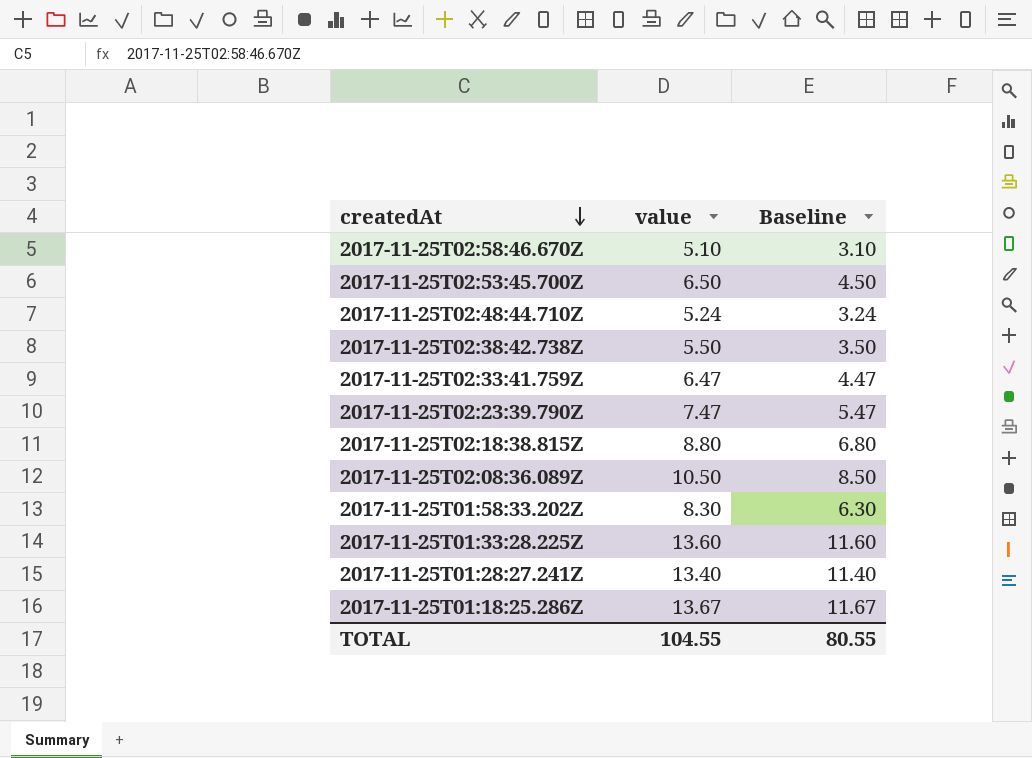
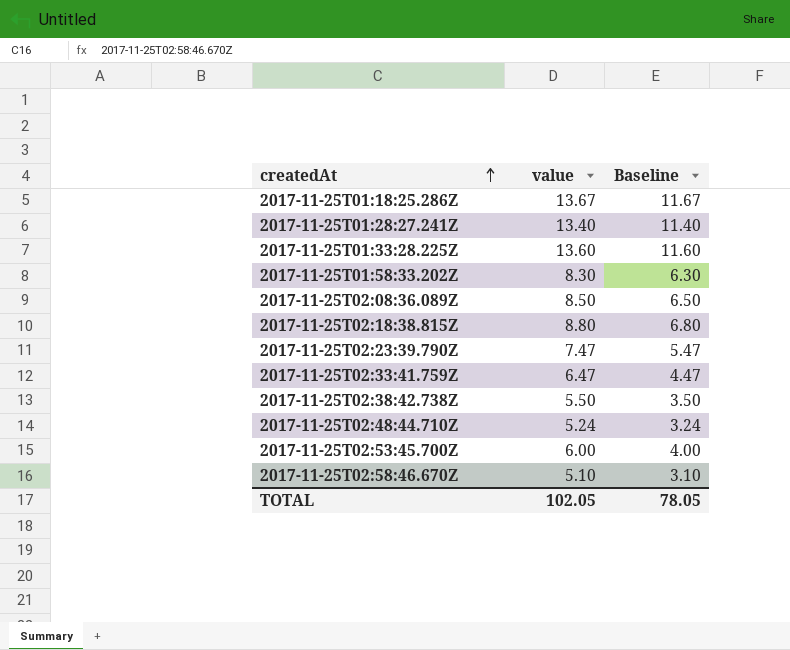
row order: createdAt descending -> createdAt ascending
2017-11-25T02:08:36.089Z | value: 10.50 -> 8.50
2017-11-25T02:08:36.089Z | Baseline: 8.50 -> 6.50
2017-11-25T02:53:45.700Z | value: 6.50 -> 6.00
2017-11-25T02:53:45.700Z | Baseline: 4.50 -> 4.00
TOTAL | value: 104.55 -> 102.05
TOTAL | Baseline: 80.55 -> 78.05

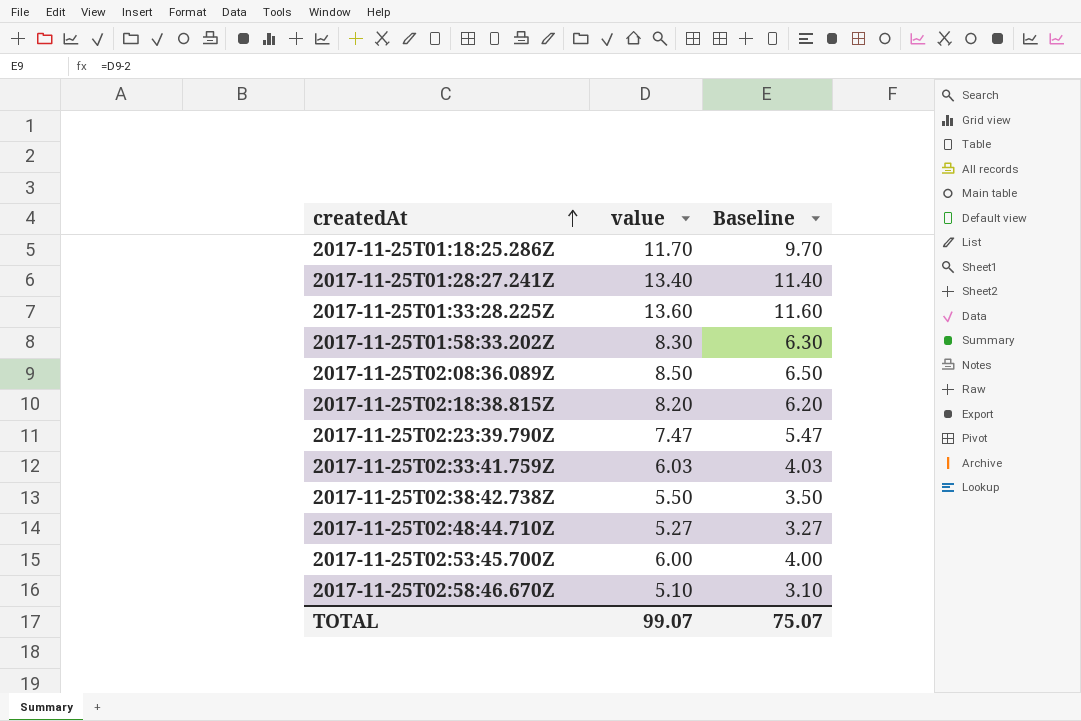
2017-11-25T01:18:25.286Z | value: 13.67 -> 11.70
2017-11-25T01:18:25.286Z | Baseline: 11.67 -> 9.70
2017-11-25T02:18:38.815Z | value: 8.80 -> 8.20
2017-11-25T02:18:38.815Z | Baseline: 6.80 -> 6.20
2017-11-25T02:33:41.759Z | value: 6.47 -> 6.03
2017-11-25T02:33:41.759Z | Baseline: 4.47 -> 4.03
2017-11-25T02:48:44.710Z | value: 5.24 -> 5.27
2017-11-25T02:48:44.710Z | Baseline: 3.24 -> 3.27
TOTAL | value: 102.05 -> 99.07
TOTAL | Baseline: 78.05 -> 75.07

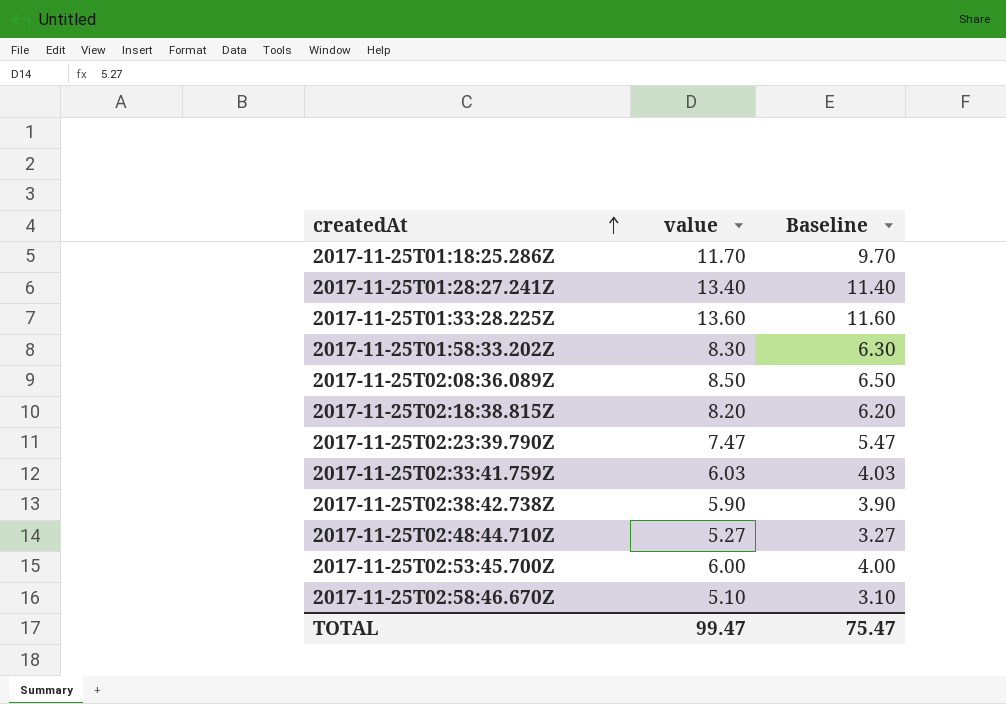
2017-11-25T02:38:42.738Z | value: 5.50 -> 5.90
2017-11-25T02:38:42.738Z | Baseline: 3.50 -> 3.90
TOTAL | value: 99.07 -> 99.47
TOTAL | Baseline: 75.07 -> 75.47

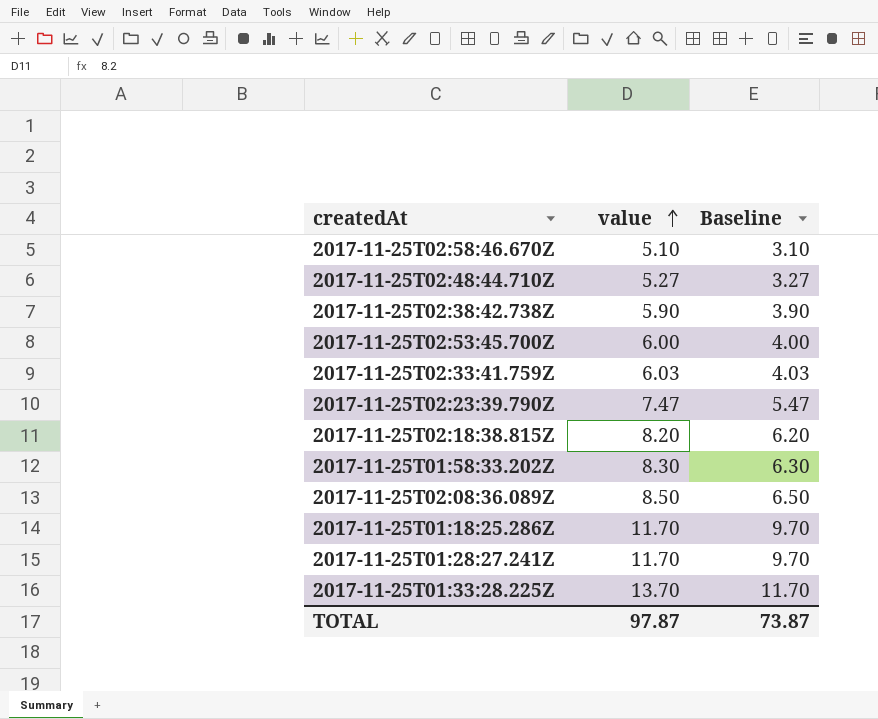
row order: createdAt ascending -> value ascending
2017-11-25T01:28:27.241Z | value: 13.40 -> 11.70
2017-11-25T01:28:27.241Z | Baseline: 11.40 -> 9.70
2017-11-25T01:33:28.225Z | value: 13.60 -> 13.70
2017-11-25T01:33:28.225Z | Baseline: 11.60 -> 11.70
TOTAL | value: 99.47 -> 97.87
TOTAL | Baseline: 75.47 -> 73.87

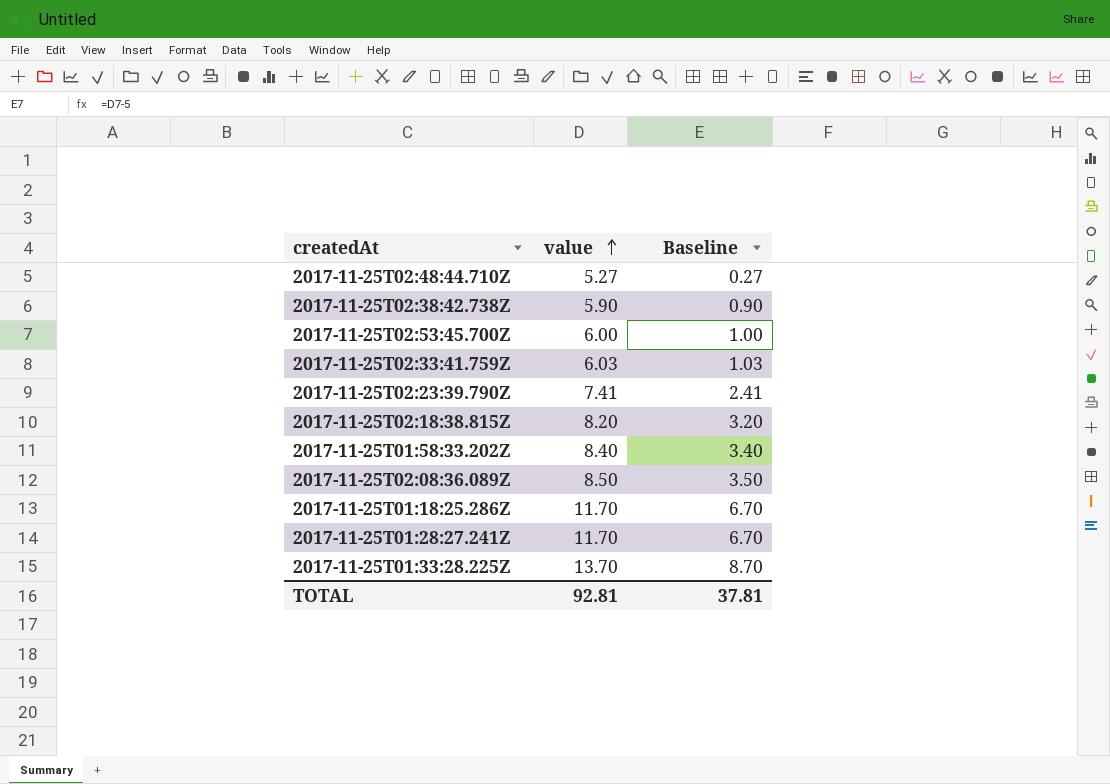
column Baseline | formula: [value] - 2 -> [value] - 5
row 2017-11-25T02:58:46.670Z: 5.10 | 3.10 -> none
2017-11-25T02:23:39.790Z | value: 7.47 -> 7.41
2017-11-25T01:58:33.202Z | value: 8.30 -> 8.40
TOTAL | value: 97.87 -> 92.81
TOTAL | Baseline: 73.87 -> 37.81

